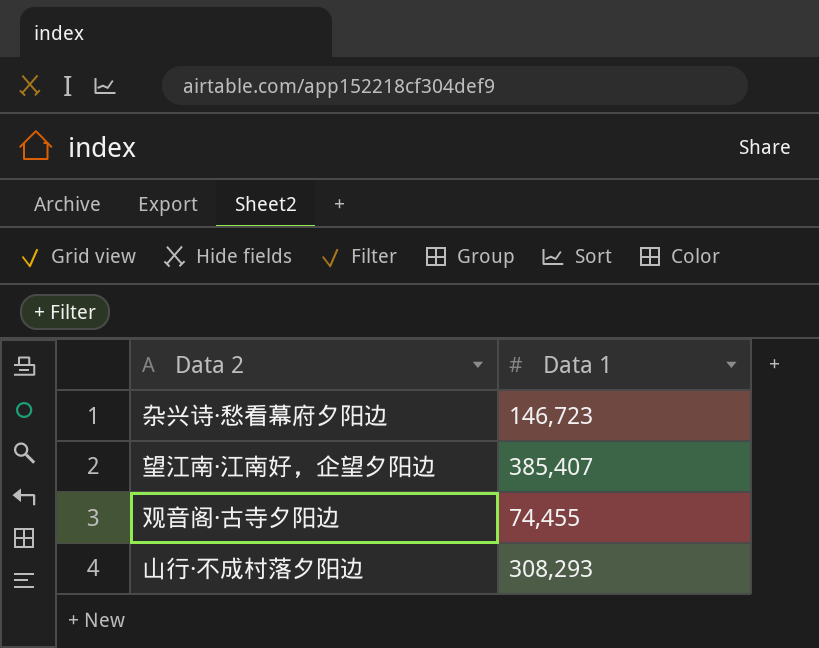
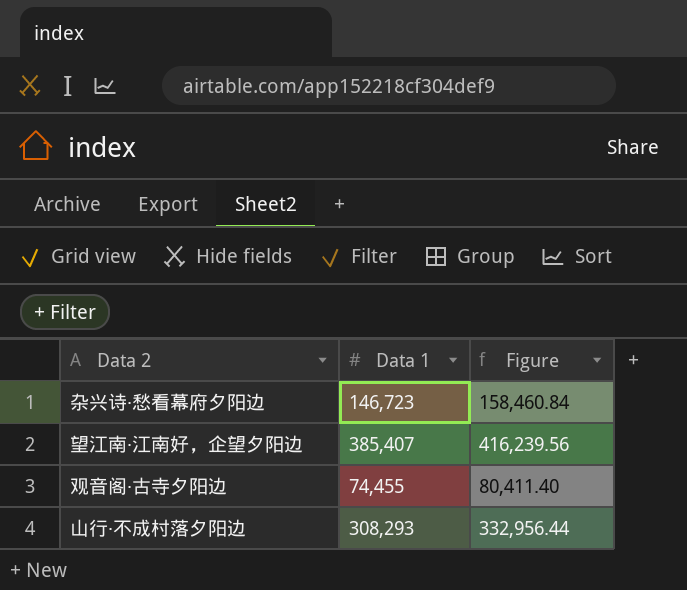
column Figure | formula: none -> [Data 1] * 1.08

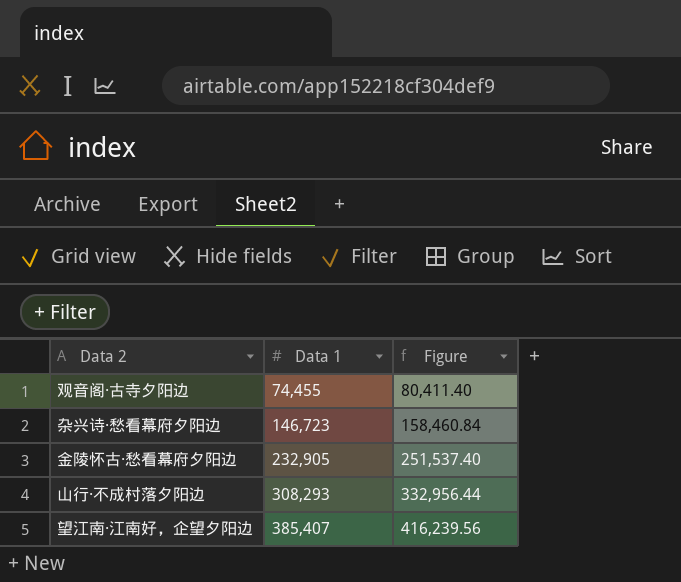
row order: none -> Data 1 ascending
row 金陵怀古·愁看幕府夕阳边: none -> 232,905 | 251,537.40

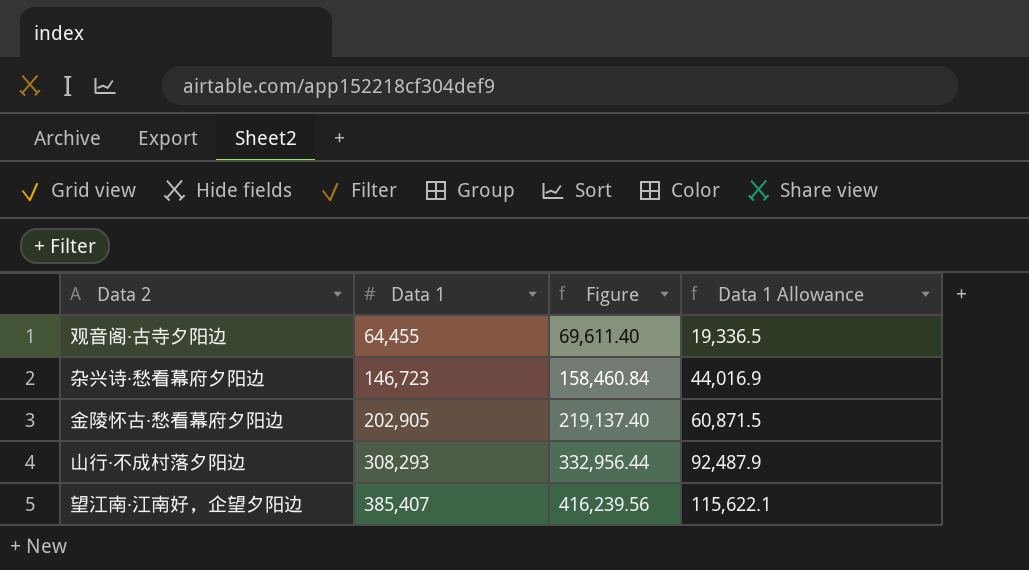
column Data 1 Allowance | formula: none -> [Data 1] * 0.3
观音阁·古寺夕阳边 | Data 1: 74,455 -> 64,455
观音阁·古寺夕阳边 | Figure: 80,411.40 -> 69,611.40
金陵怀古·愁看幕府夕阳边 | Data 1: 232,905 -> 202,905
金陵怀古·愁看幕府夕阳边 | Figure: 251,537.40 -> 219,137.40

